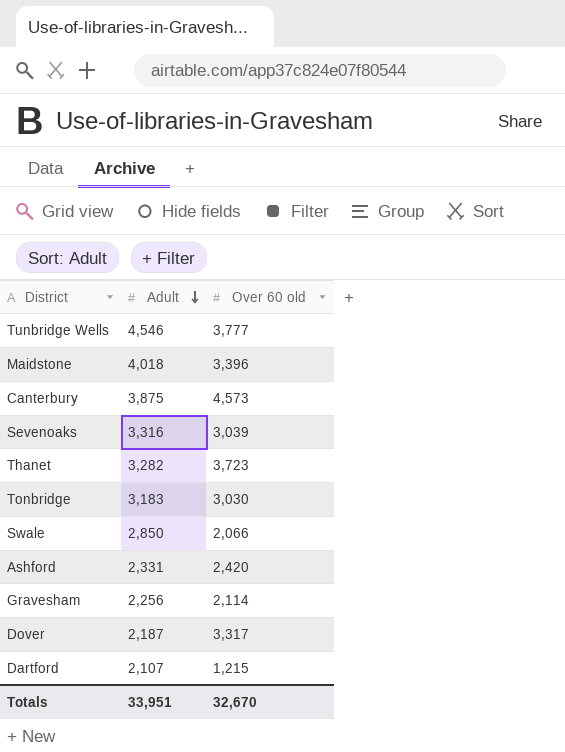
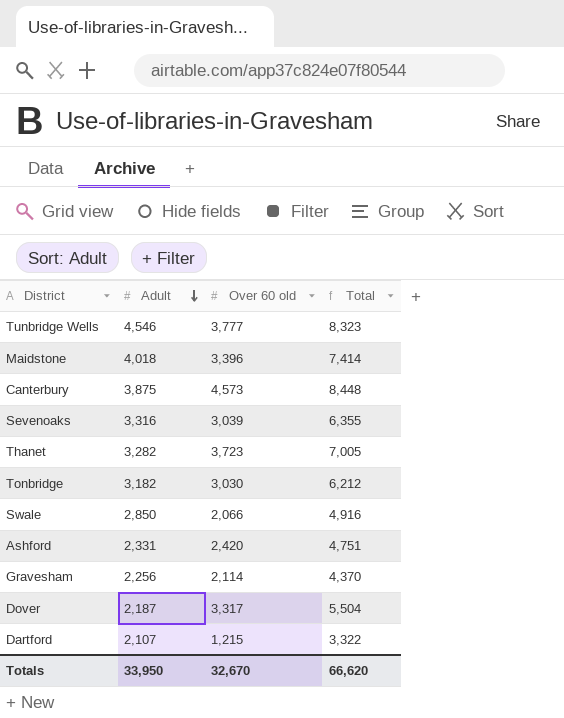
column Total | formula: none -> [Adult] + [Over 60 old]
Tonbridge | Adult: 3,183 -> 3,182
Totals | Adult: 33,951 -> 33,950

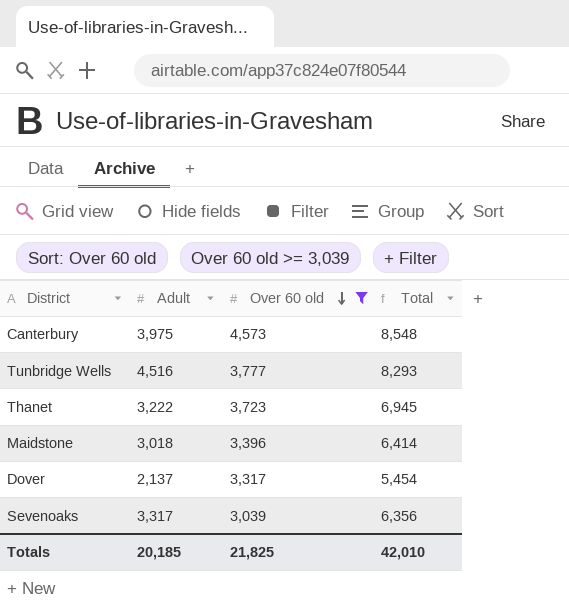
filter: none -> Over 60 old >= 3,039
row order: Adult descending -> Over 60 old descending
Canterbury | Adult: 3,875 -> 3,975
Canterbury | Total: 8,448 -> 8,548
Tunbridge Wells | Adult: 4,546 -> 4,516
Tunbridge Wells | Total: 8,323 -> 8,293
Thanet | Adult: 3,282 -> 3,222
Thanet | Total: 7,005 -> 6,945
Maidstone | Adult: 4,018 -> 3,018
Maidstone | Total: 7,414 -> 6,414
Dover | Adult: 2,187 -> 2,137
Dover | Total: 5,504 -> 5,454
Sevenoaks | Adult: 3,316 -> 3,317
Sevenoaks | Total: 6,355 -> 6,356
Totals | Adult: 33,950 -> 20,185
Totals | Over 60 old: 32,670 -> 21,825
Totals | Total: 66,620 -> 42,010

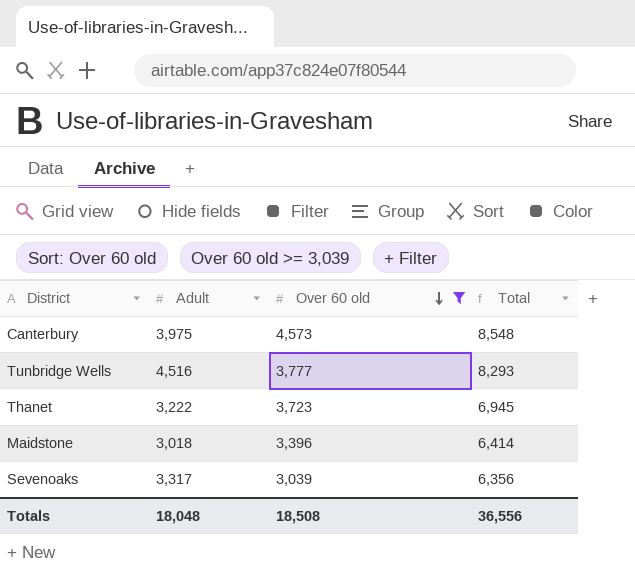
row Dover: 2,137 | 3,317 | 5,454 -> none
Totals | Adult: 20,185 -> 18,048
Totals | Over 60 old: 21,825 -> 18,508
Totals | Total: 42,010 -> 36,556

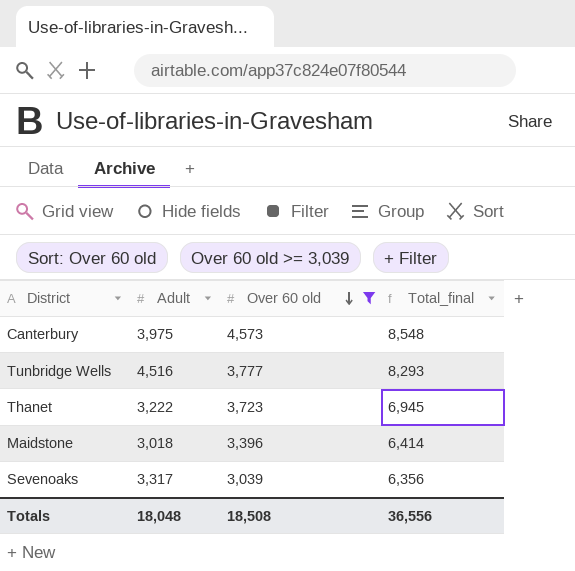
column name: Total -> Total_final

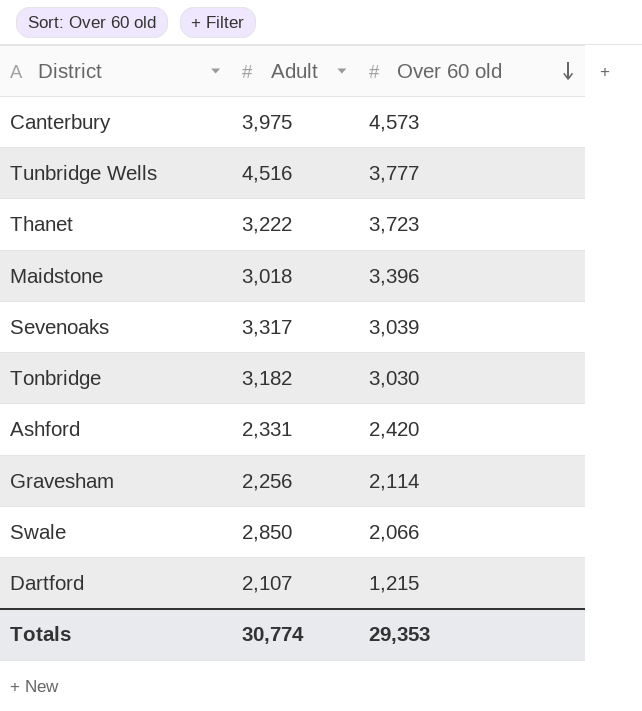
filter: Over 60 old >= 3,039 -> none
column Total_final | formula: [Adult] + [Over 60 old] -> none
Totals | Adult: 18,048 -> 30,774
Totals | Over 60 old: 18,508 -> 29,353

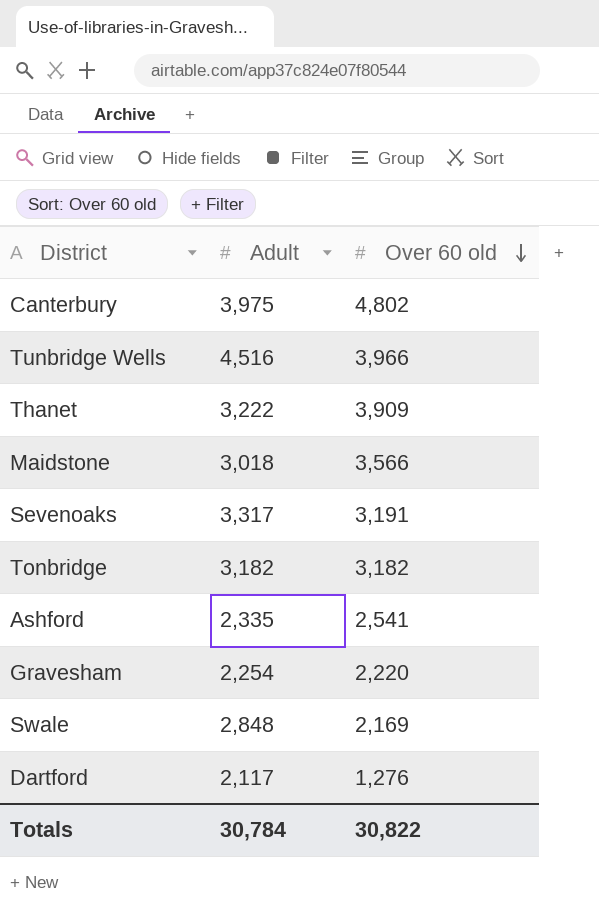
Canterbury | Over 60 old: 4,573 -> 4,802
Tunbridge Wells | Over 60 old: 3,777 -> 3,966
Thanet | Over 60 old: 3,723 -> 3,909
Maidstone | Over 60 old: 3,396 -> 3,566
Sevenoaks | Over 60 old: 3,039 -> 3,191
Tonbridge | Over 60 old: 3,030 -> 3,182
Ashford | Adult: 2,331 -> 2,335
Ashford | Over 60 old: 2,420 -> 2,541
Gravesham | Adult: 2,256 -> 2,254
Gravesham | Over 60 old: 2,114 -> 2,220
Swale | Adult: 2,850 -> 2,848
Swale | Over 60 old: 2,066 -> 2,169
Dartford | Adult: 2,107 -> 2,117
Dartford | Over 60 old: 1,215 -> 1,276
Totals | Adult: 30,774 -> 30,784
Totals | Over 60 old: 29,353 -> 30,822

